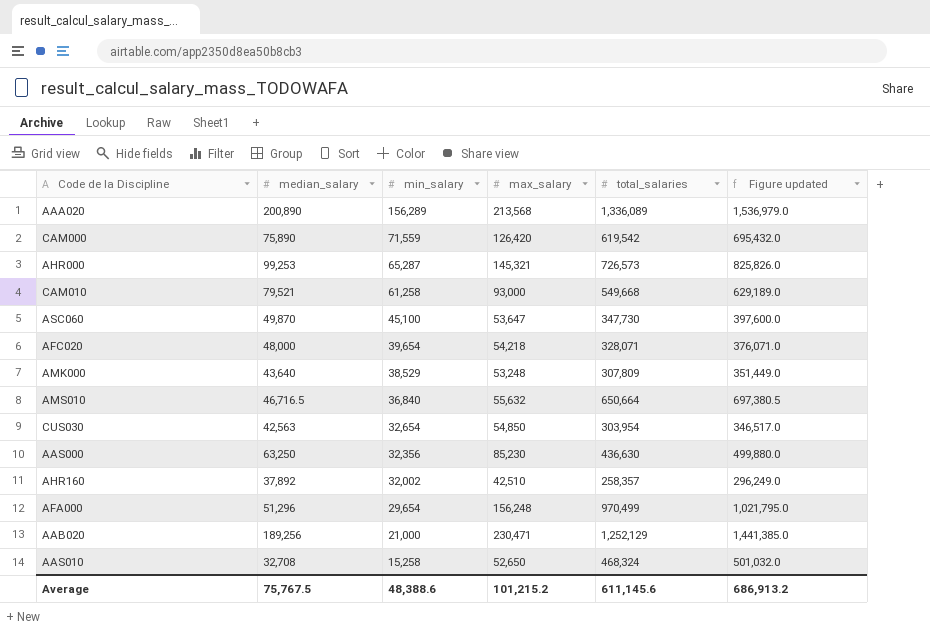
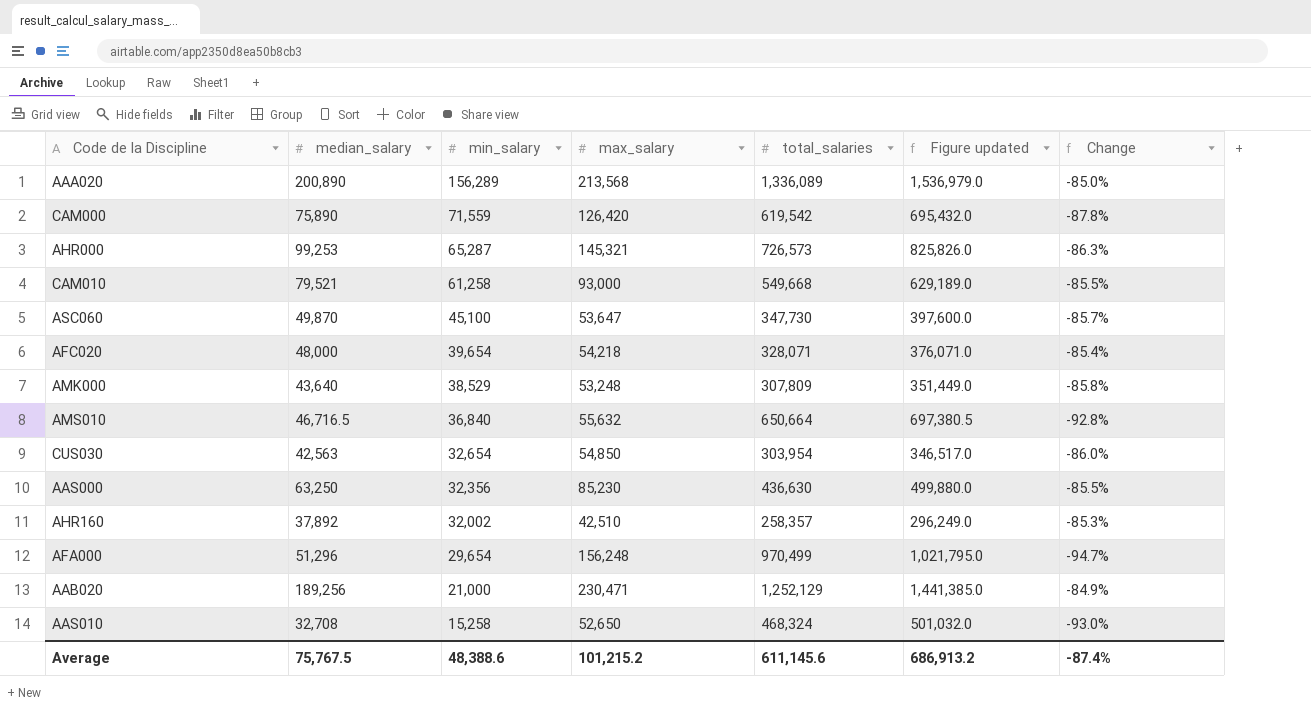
column Change | formula: none -> ([median_salary] - [total_salaries]) / [total_salaries]

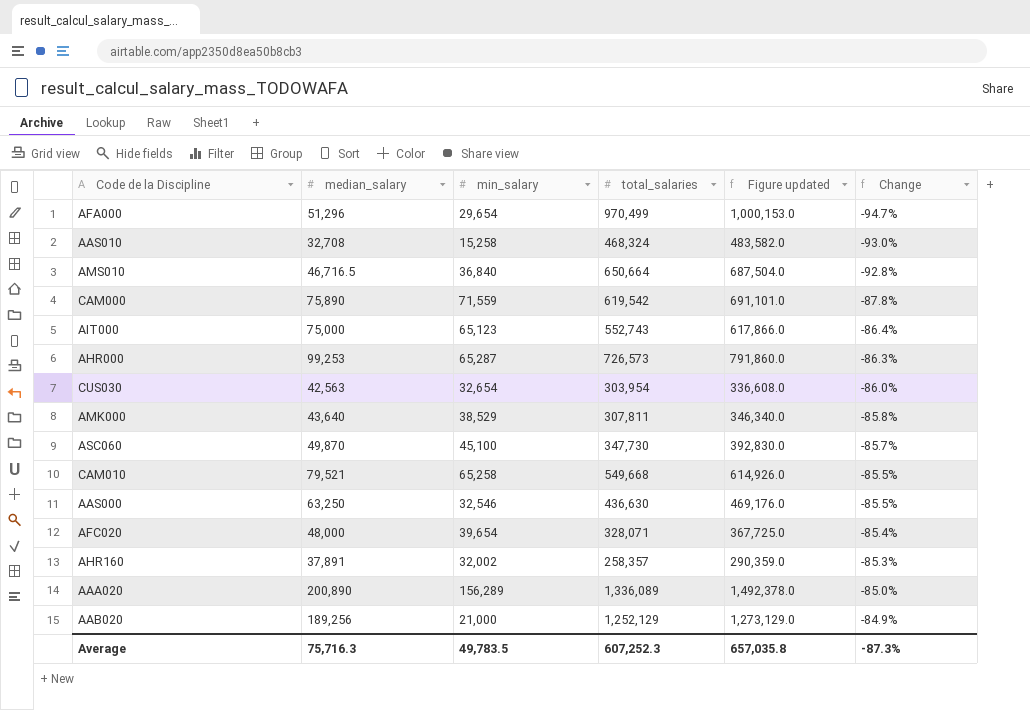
row order: min_salary descending -> Change ascending
column max_salary | position: 4 -> none
column Figure updated | formula: [median_salary] + [total_salaries] -> [min_salary] + [total_salaries]
row AIT000: none -> 75,000 | 65,123 | 552,743 | 617,866.0 | -86.4%
AMK000 | total_salaries: 307,809 -> 307,811
CAM010 | min_salary: 61,258 -> 65,258
AAS000 | min_salary: 32,356 -> 32,546
AHR160 | median_salary: 37,892 -> 37,891
Average | median_salary: 75,767.5 -> 75,716.3
Average | min_salary: 48,388.6 -> 49,783.5
Average | total_salaries: 611,145.6 -> 607,252.3
Average | Figure updated: 686,913.2 -> 657,035.8
Average | Change: -87.4% -> -87.3%

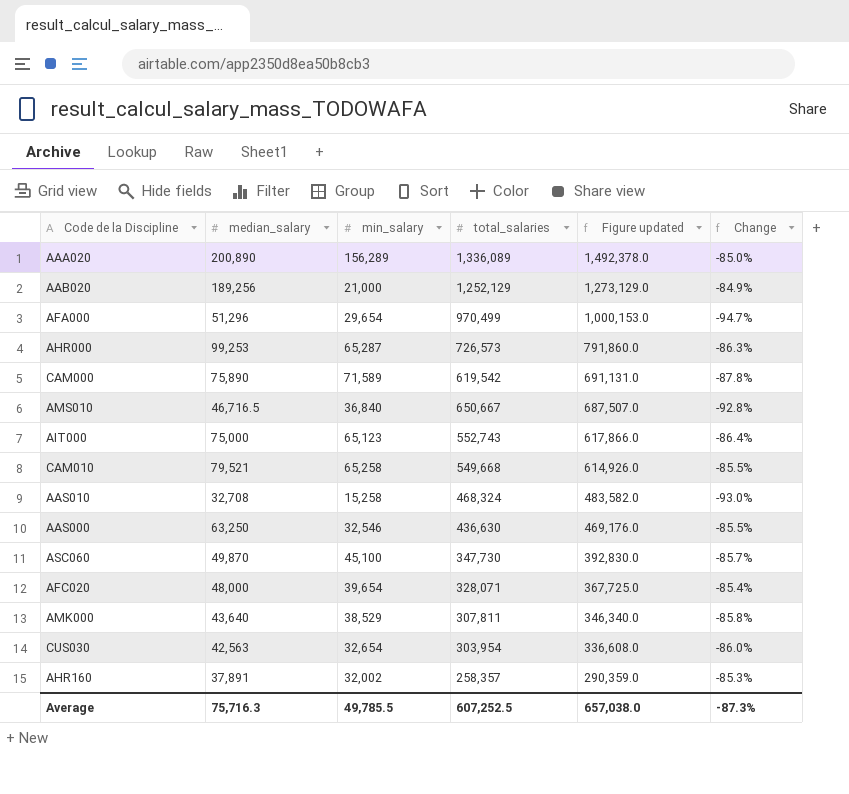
row order: Change ascending -> Figure updated descending
CAM000 | min_salary: 71,559 -> 71,589
CAM000 | Figure updated: 691,101.0 -> 691,131.0
AMS010 | total_salaries: 650,664 -> 650,667
AMS010 | Figure updated: 687,504.0 -> 687,507.0
Average | min_salary: 49,783.5 -> 49,785.5
Average | total_salaries: 607,252.3 -> 607,252.5
Average | Figure updated: 657,035.8 -> 657,038.0

